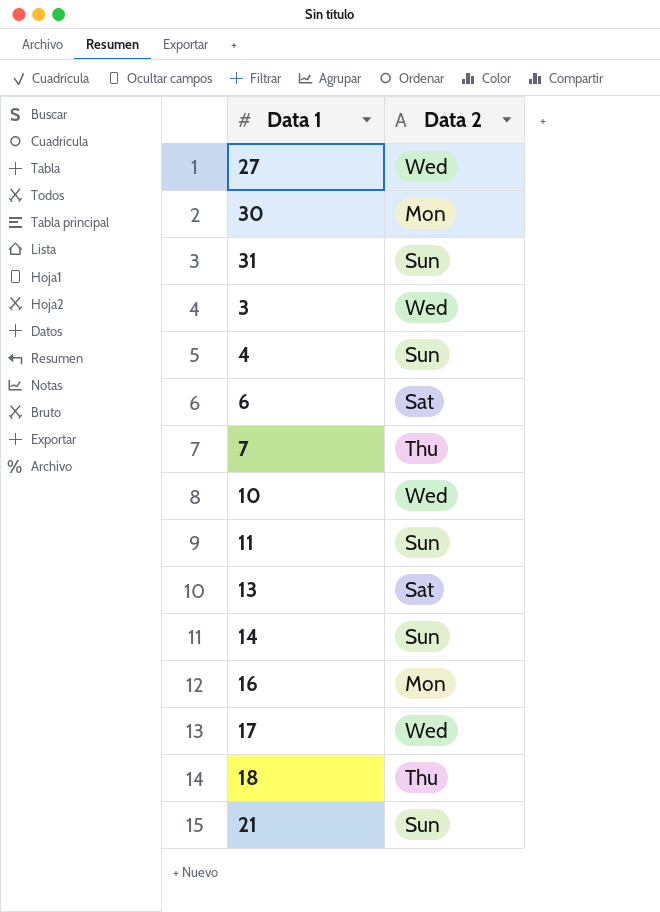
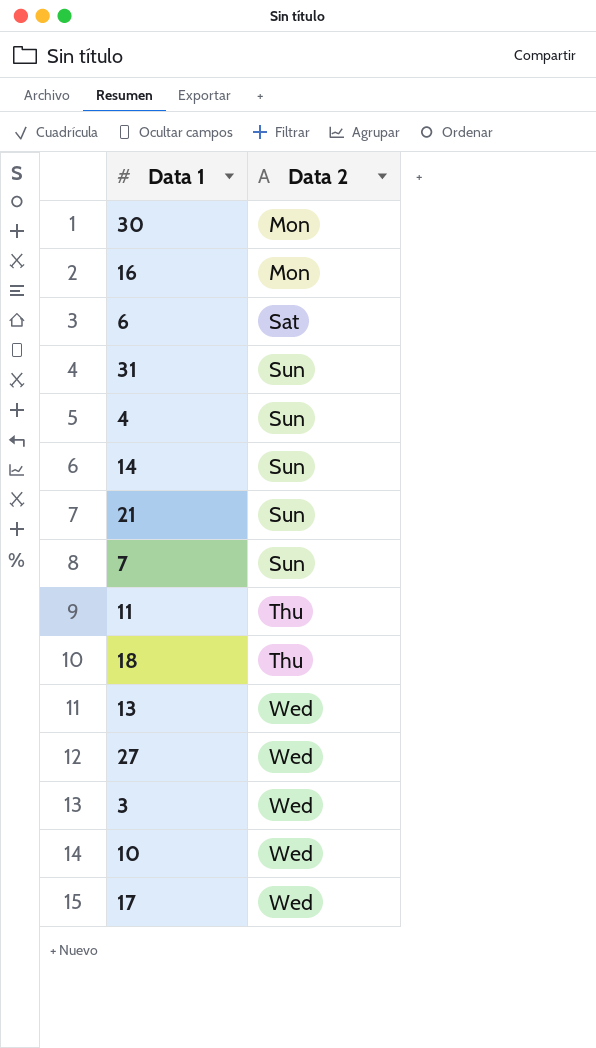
row order: none -> Data 2 ascending
7 | Data 2: Thu -> Sun
11 | Data 2: Sun -> Thu
13 | Data 2: Sat -> Wed

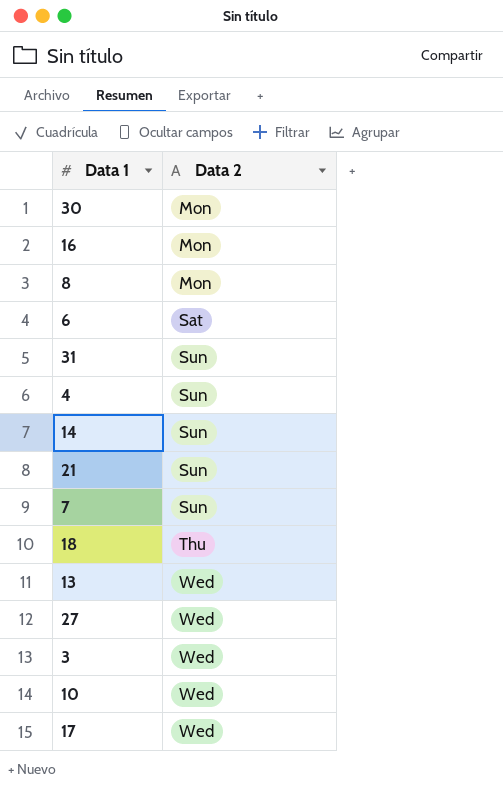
row 11: Thu -> none
row 8: none -> Mon

